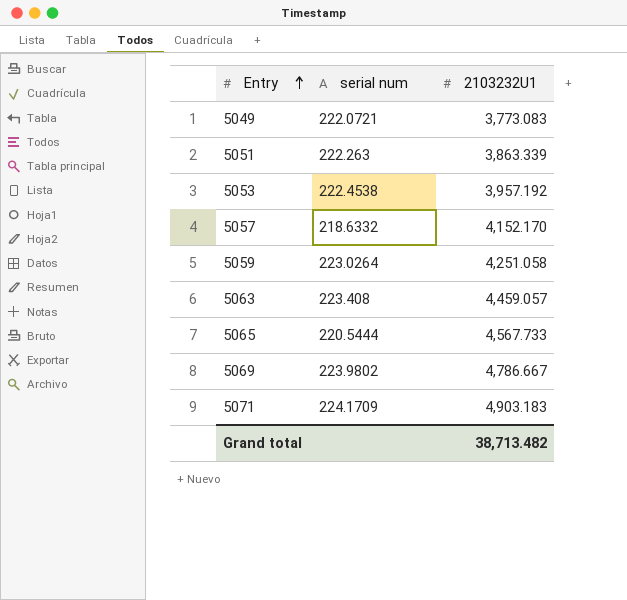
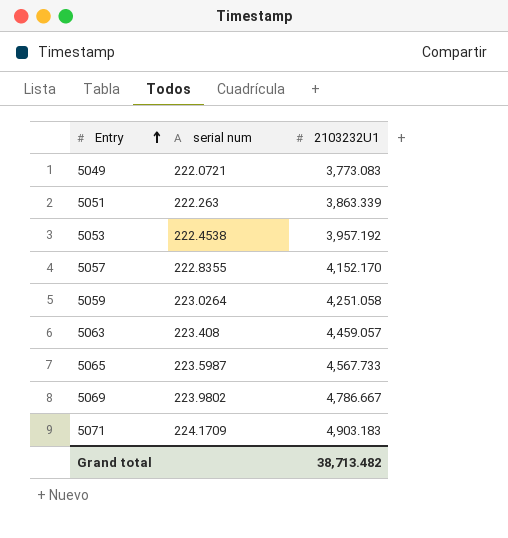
5057 | serial num: 218.6332 -> 222.8355
5065 | serial num: 220.5444 -> 223.5987

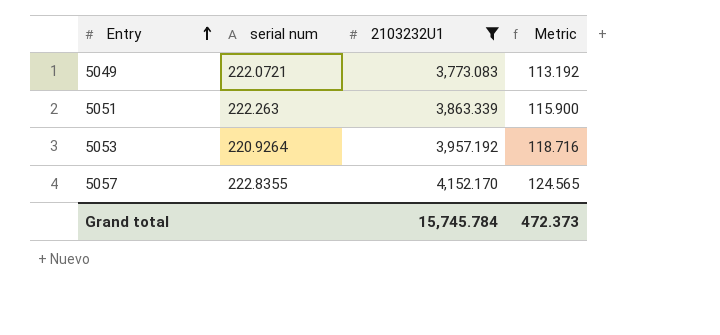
filter: none -> 2103232U1 <= 4,152.170
column Metric | formula: none -> [2103232U1] * 0.03
5053 | serial num: 222.4538 -> 220.9264
Grand total | 2103232U1: 38,713.482 -> 15,745.784

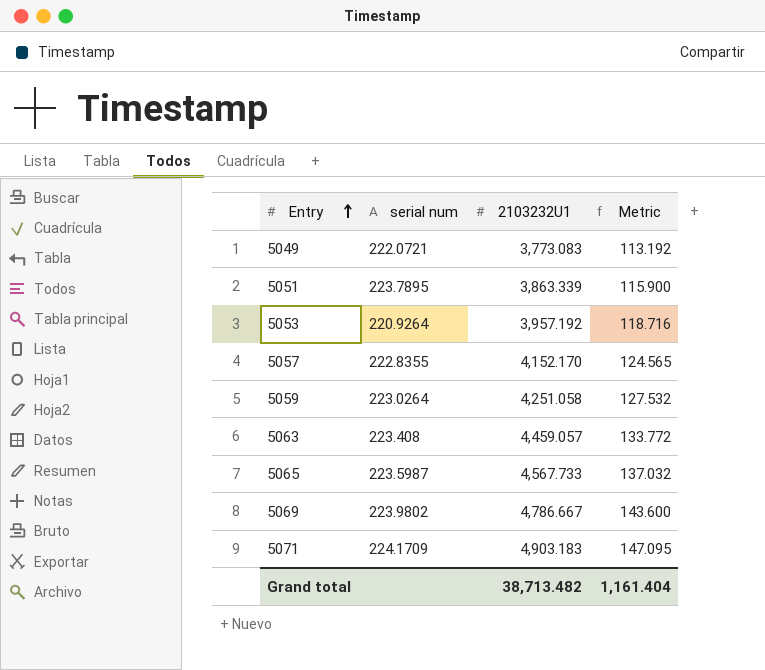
filter: 2103232U1 <= 4,152.170 -> none
5051 | serial num: 222.263 -> 223.7895
Grand total | 2103232U1: 15,745.784 -> 38,713.482
Grand total | Metric: 472.373 -> 1,161.404

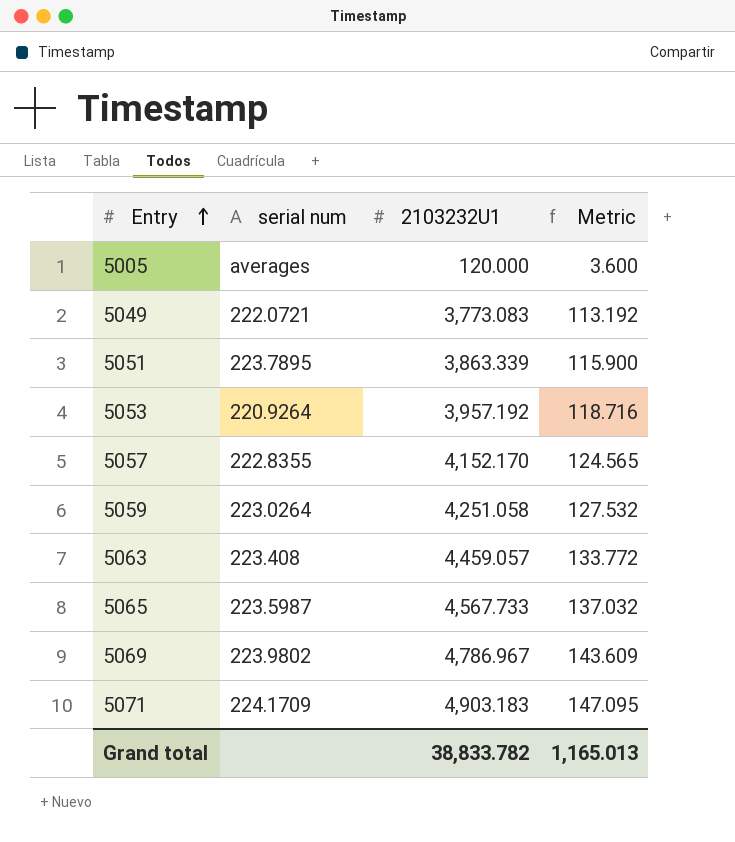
row 5005: none -> averages | 120.000 | 3.600
5069 | 2103232U1: 4,786.667 -> 4,786.967
5069 | Metric: 143.600 -> 143.609
Grand total | 2103232U1: 38,713.482 -> 38,833.782
Grand total | Metric: 1,161.404 -> 1,165.013

